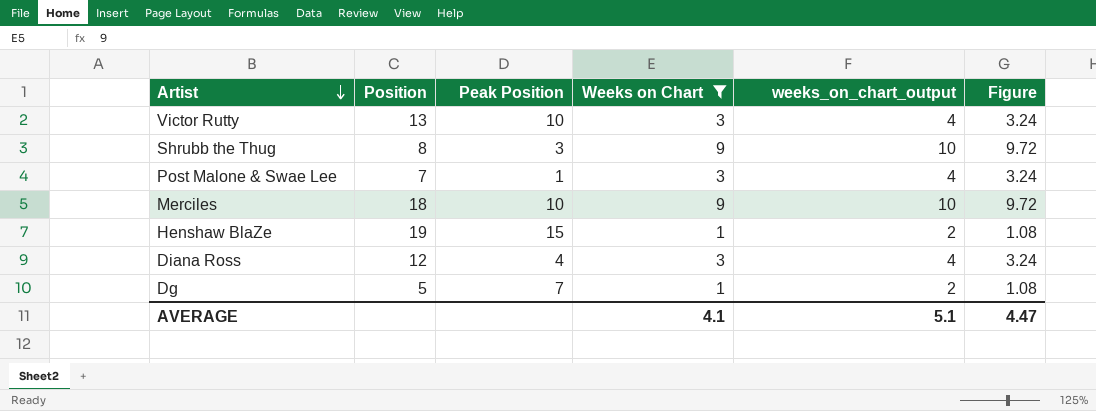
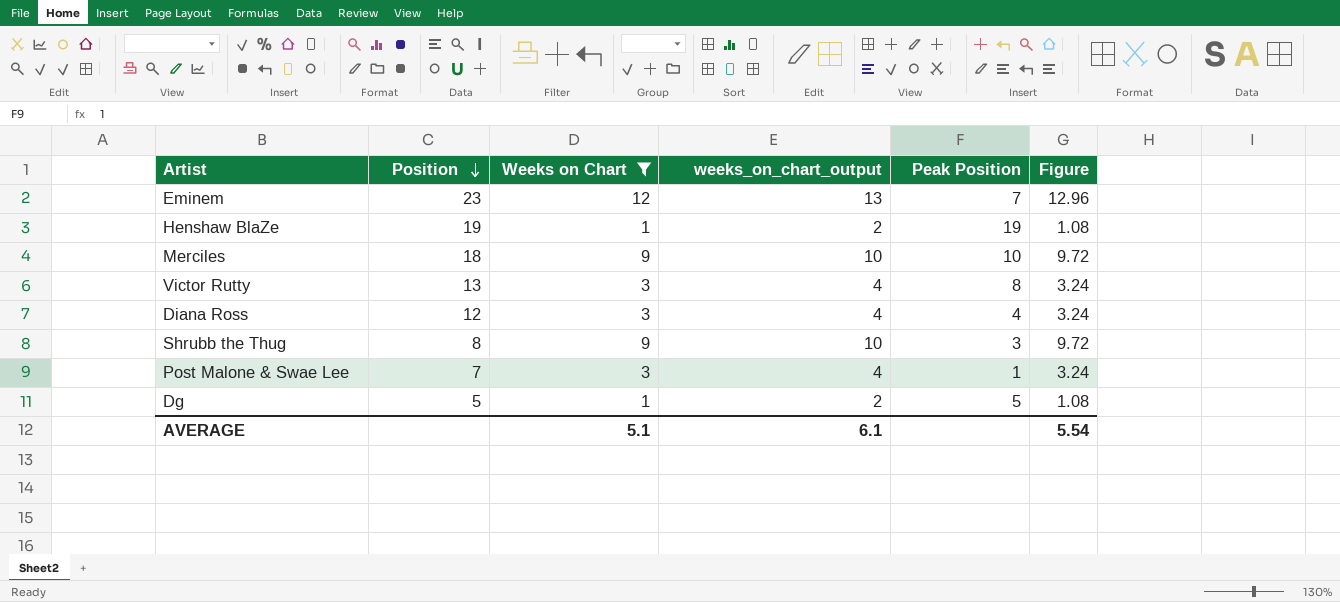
row order: Artist descending -> Position descending
column Peak Position | position: 3 -> 5
row Eminem: none -> 23 | 12 | 13 | 7 | 12.96
Henshaw BlaZe | Peak Position: 15 -> 19
Victor Rutty | Peak Position: 10 -> 8
Dg | Peak Position: 7 -> 5
AVERAGE | Weeks on Chart: 4.1 -> 5.1
AVERAGE | weeks_on_chart_output: 5.1 -> 6.1
AVERAGE | Figure: 4.47 -> 5.54

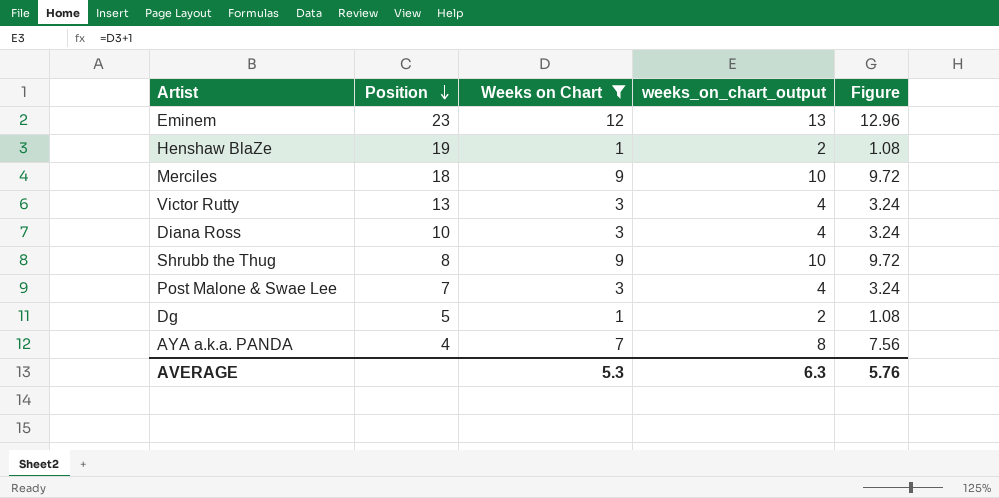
column Peak Position | position: 5 -> none
Diana Ross | Position: 12 -> 10
row AYA a.k.a. PANDA: none -> 4 | 7 | 8 | 7.56
AVERAGE | Weeks on Chart: 5.1 -> 5.3
AVERAGE | weeks_on_chart_output: 6.1 -> 6.3
AVERAGE | Figure: 5.54 -> 5.76

